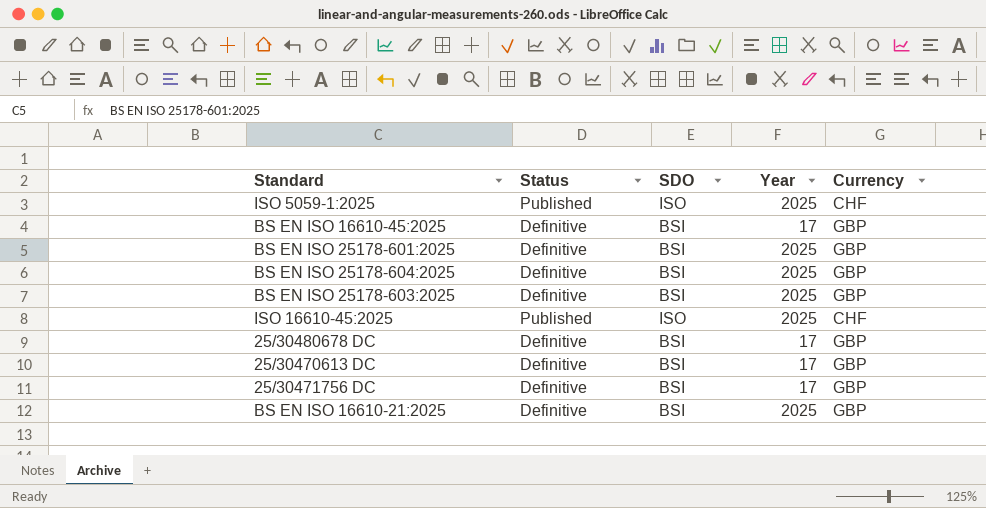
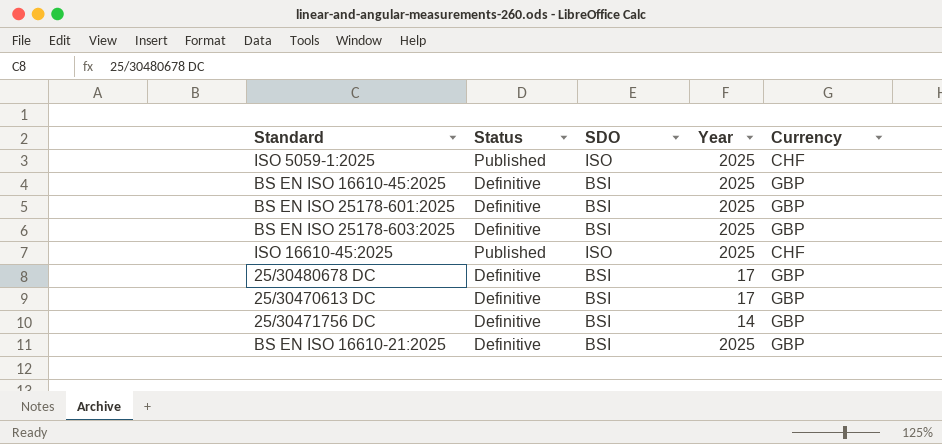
row BS EN ISO 25178-604:2025: Definitive | BSI | 2025 | GBP -> none
BS EN ISO 16610-45:2025 | Year: 17 -> 2025
25/30471756 DC | Year: 17 -> 14

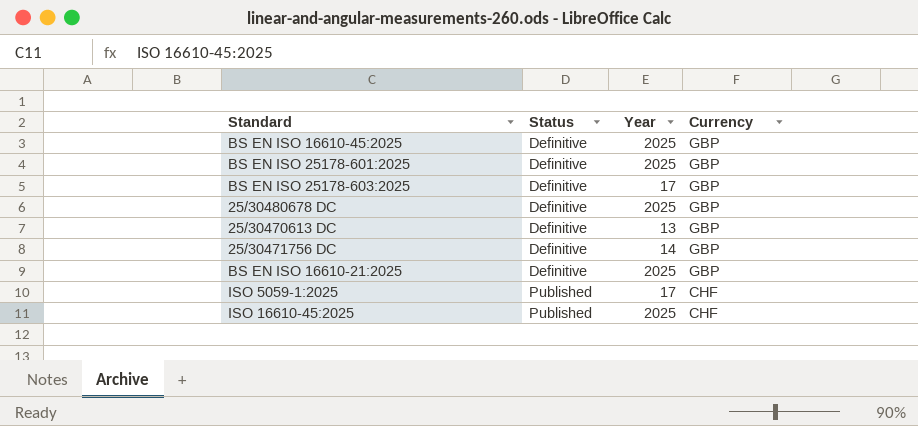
row order: none -> Status ascending
column SDO | position: 3 -> none
BS EN ISO 25178-603:2025 | Year: 2025 -> 17
25/30480678 DC | Year: 17 -> 2025
25/30470613 DC | Year: 17 -> 13
ISO 5059-1:2025 | Year: 2025 -> 17

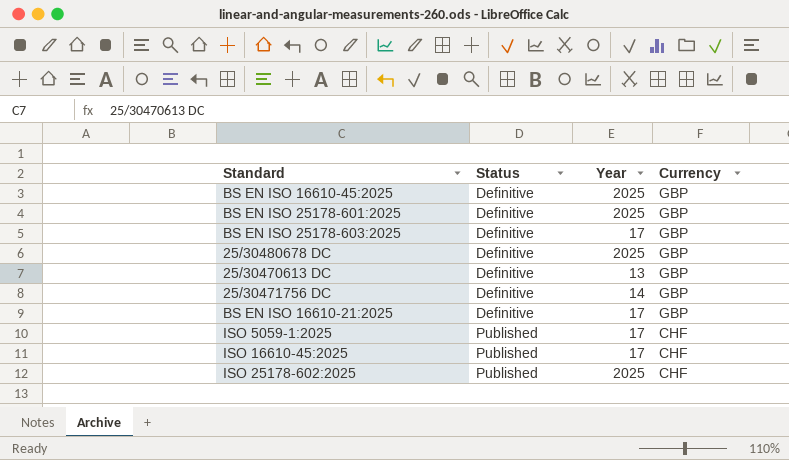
BS EN ISO 16610-21:2025 | Year: 2025 -> 17
ISO 16610-45:2025 | Year: 2025 -> 17
row ISO 25178-602:2025: none -> Published | 2025 | CHF

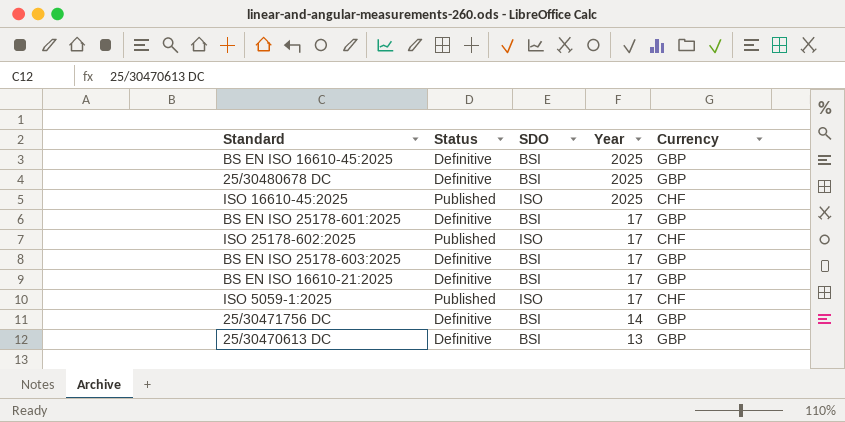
row order: Status ascending -> Year descending
column SDO | position: none -> 3
ISO 16610-45:2025 | Year: 17 -> 2025
BS EN ISO 25178-601:2025 | Year: 2025 -> 17
ISO 25178-602:2025 | Year: 2025 -> 17

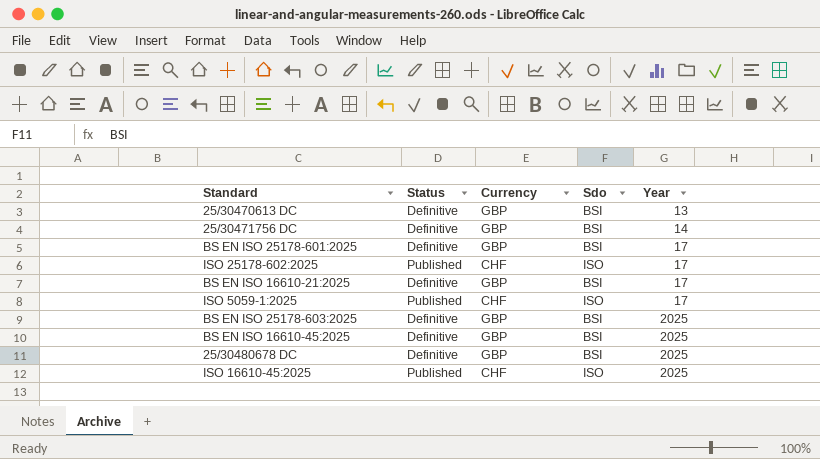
row order: Year descending -> Year ascending
column Currency | position: 5 -> 3
column name: SDO -> Sdo
BS EN ISO 25178-603:2025 | Year: 17 -> 2025

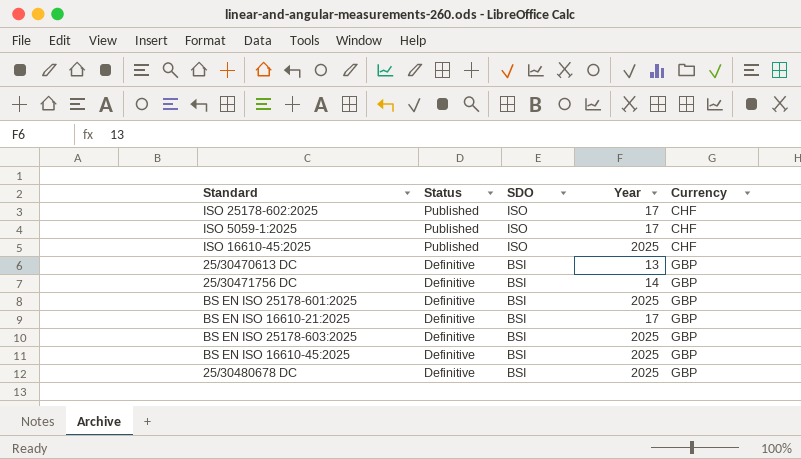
row order: Year ascending -> Status descending
column name: Sdo -> SDO
column Currency | position: 3 -> 5
BS EN ISO 25178-601:2025 | Year: 17 -> 2025

